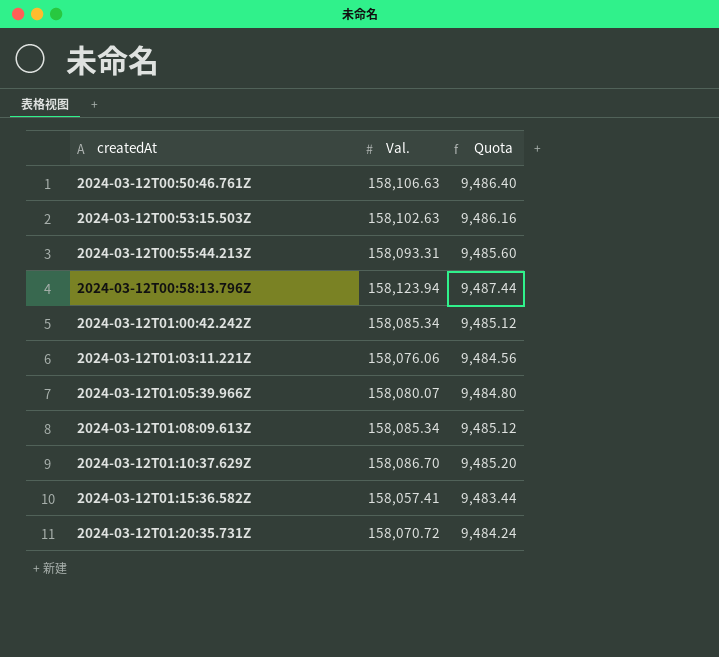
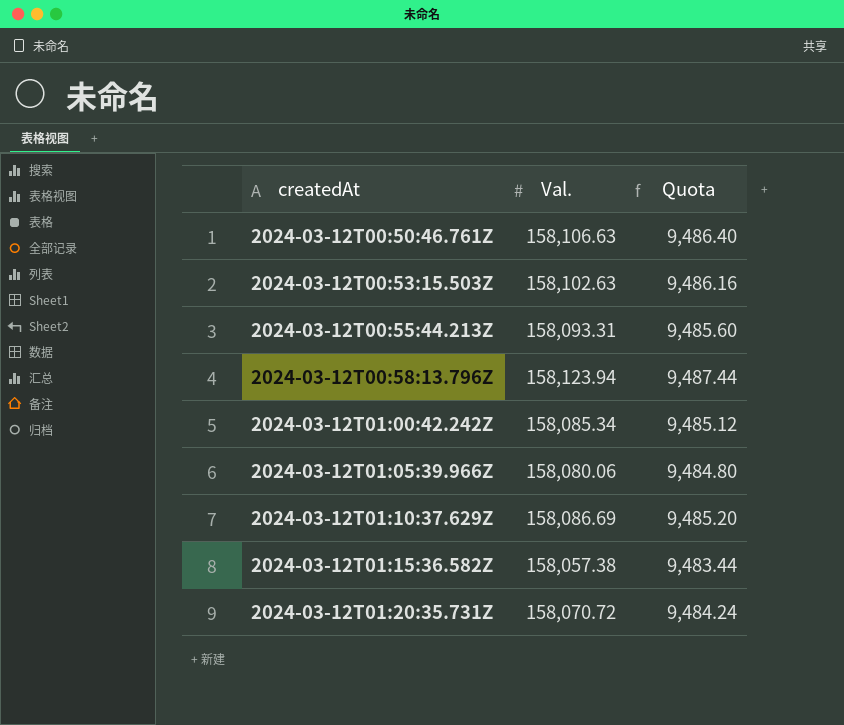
row 2024-03-12T01:03:11.221Z: 158,076.06 | 9,484.56 -> none
row 2024-03-12T01:08:09.613Z: 158,085.34 | 9,485.12 -> none
2024-03-12T01:05:39.966Z | Val.: 158,080.07 -> 158,080.06
2024-03-12T01:10:37.629Z | Val.: 158,086.70 -> 158,086.69
2024-03-12T01:15:36.582Z | Val.: 158,057.41 -> 158,057.38

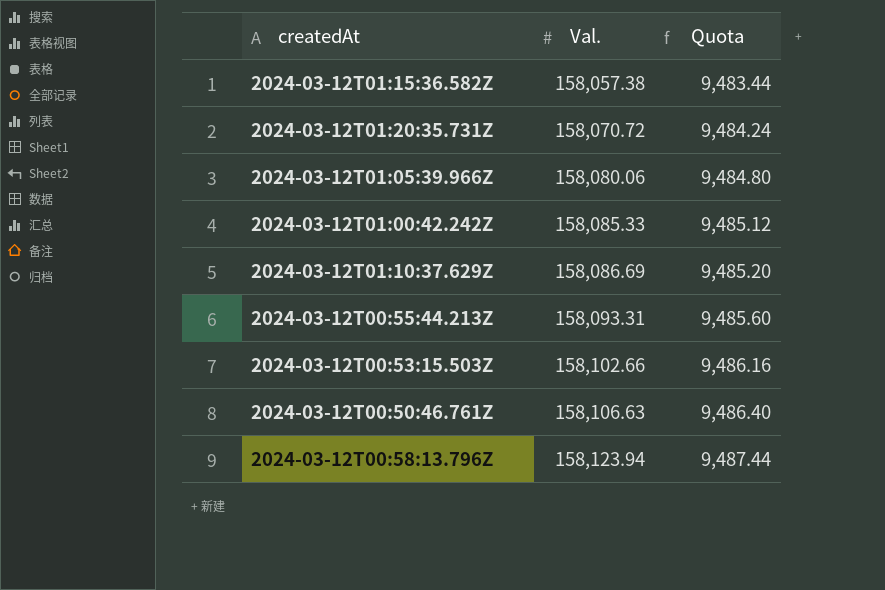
row order: createdAt ascending -> Val. ascending
2024-03-12T01:00:42.242Z | Val.: 158,085.34 -> 158,085.33
2024-03-12T00:53:15.503Z | Val.: 158,102.63 -> 158,102.66

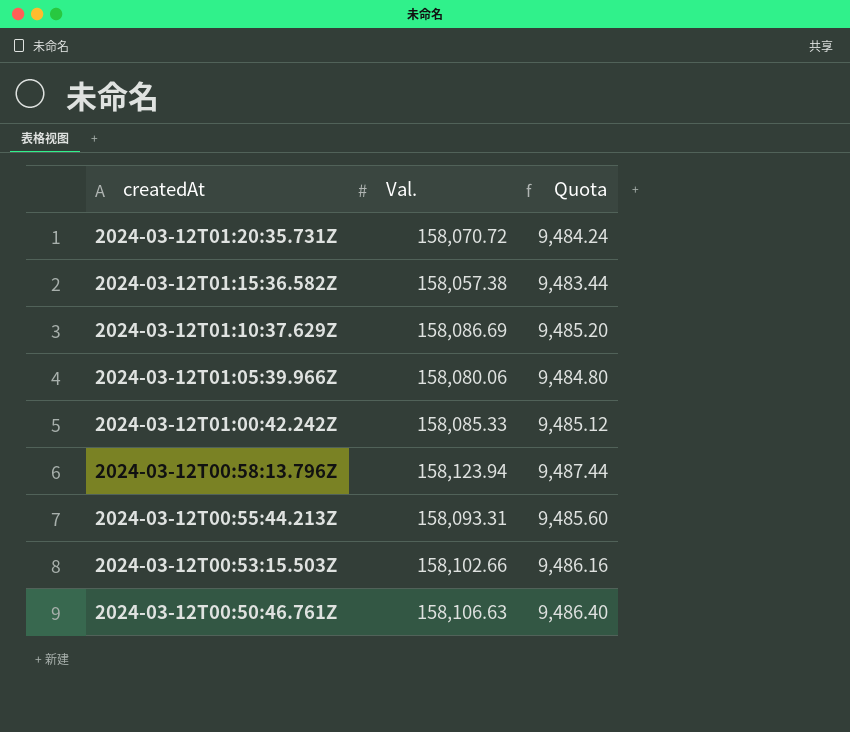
row order: Val. ascending -> createdAt descending

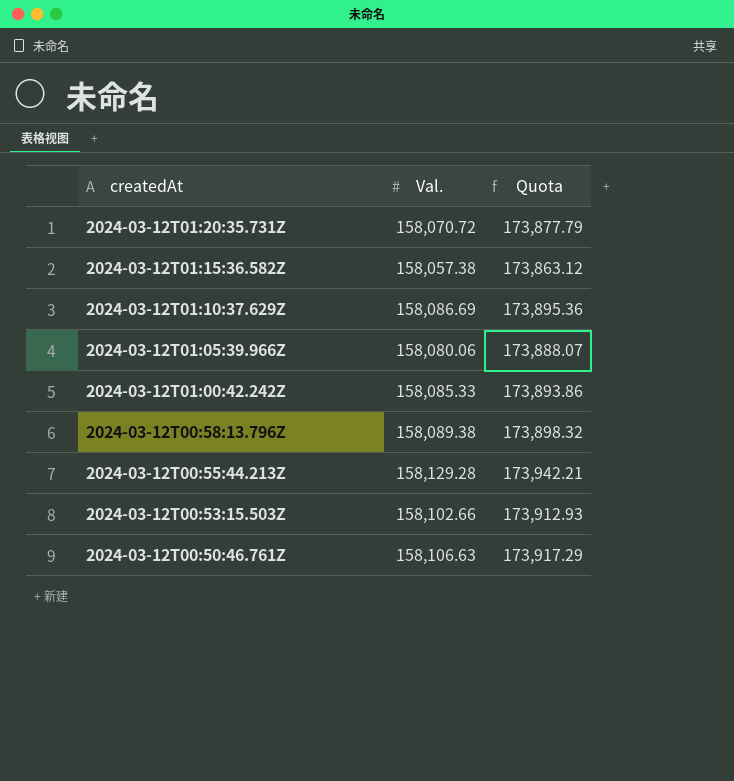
column Quota | formula: [Val.] * 0.06 -> [Val.] * 1.1
2024-03-12T00:58:13.796Z | Val.: 158,123.94 -> 158,089.38
2024-03-12T00:55:44.213Z | Val.: 158,093.31 -> 158,129.28

